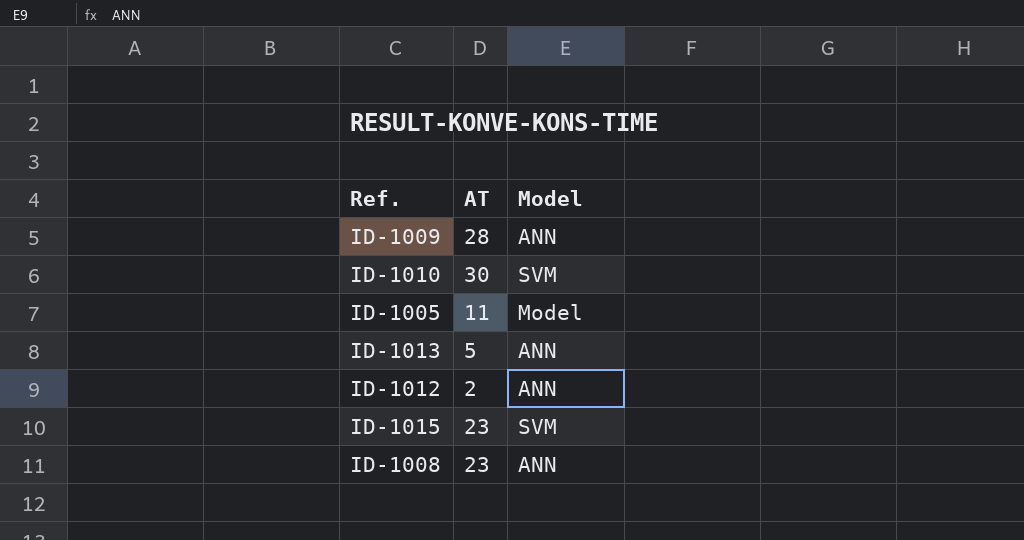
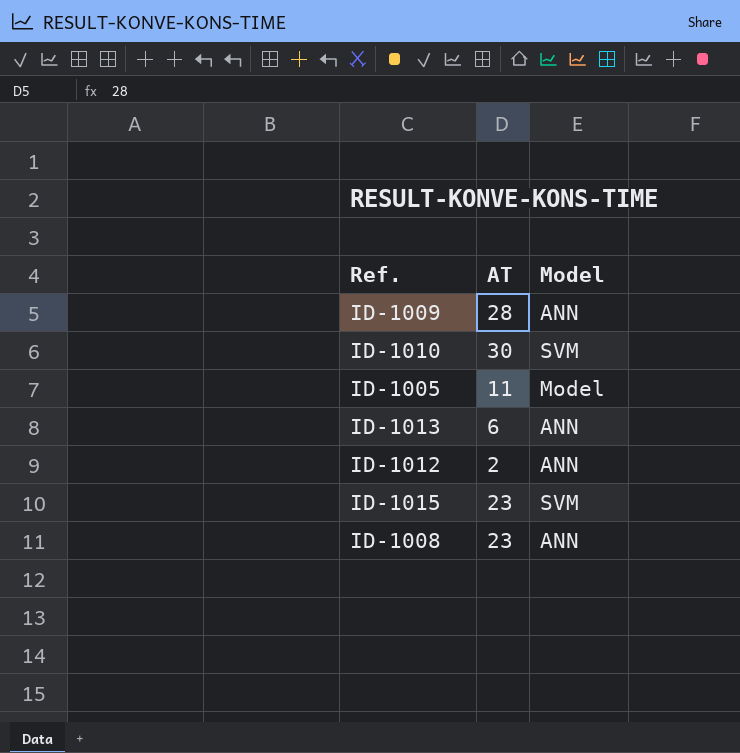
ID-1013 | AT: 5 -> 6

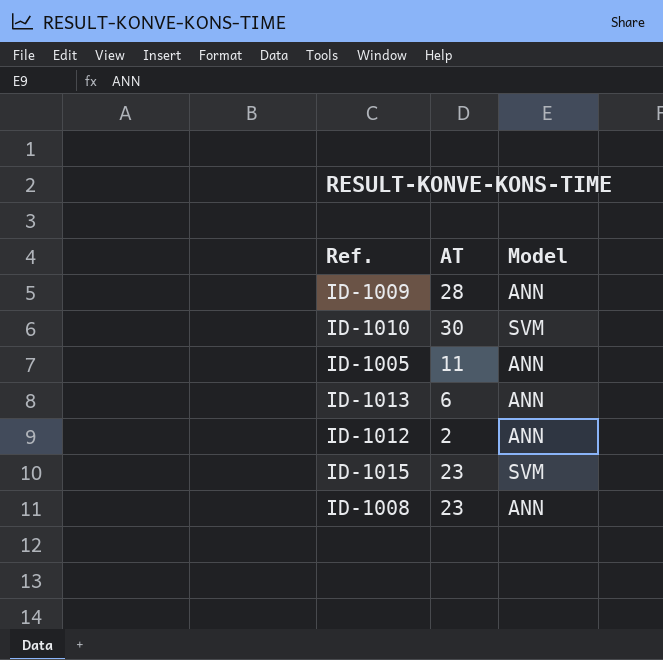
ID-1005 | Model: Model -> ANN

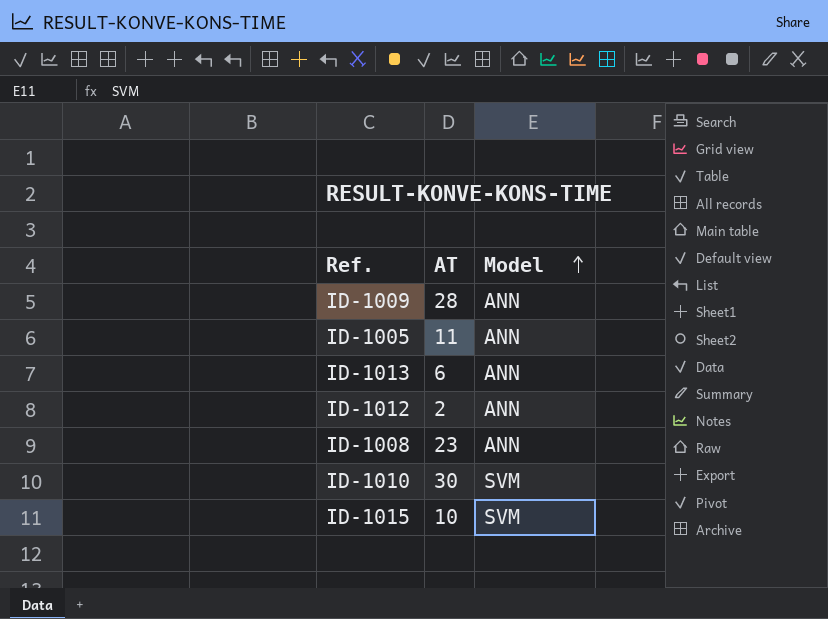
row order: none -> Model ascending
ID-1015 | AT: 23 -> 10

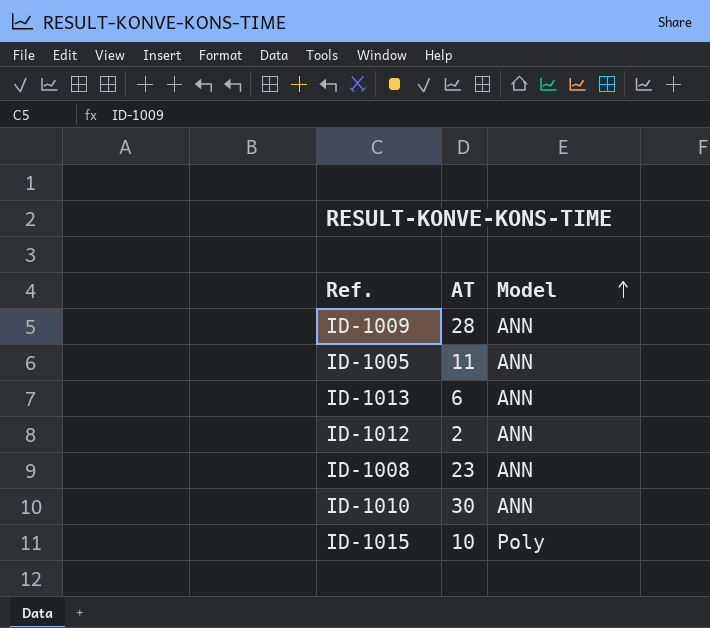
ID-1010 | Model: SVM -> ANN
ID-1015 | Model: SVM -> Poly

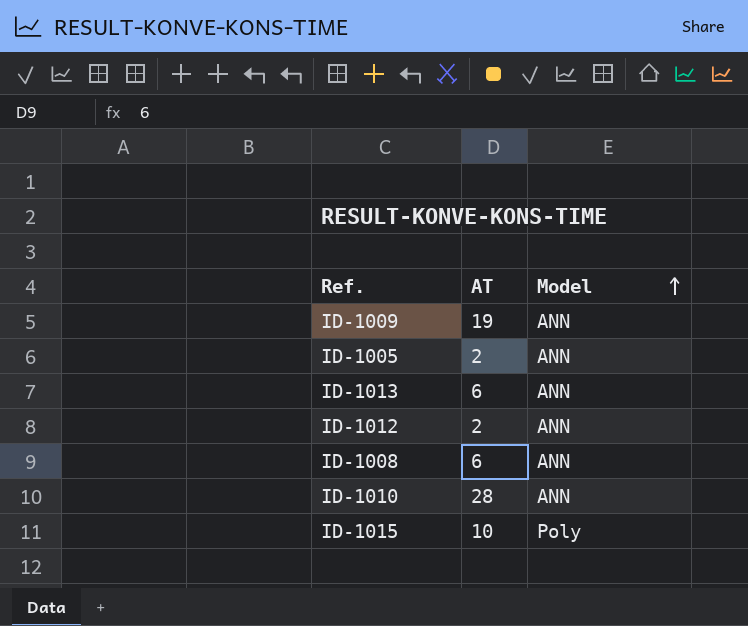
ID-1009 | AT: 28 -> 19
ID-1005 | AT: 11 -> 2
ID-1008 | AT: 23 -> 6
ID-1010 | AT: 30 -> 28

